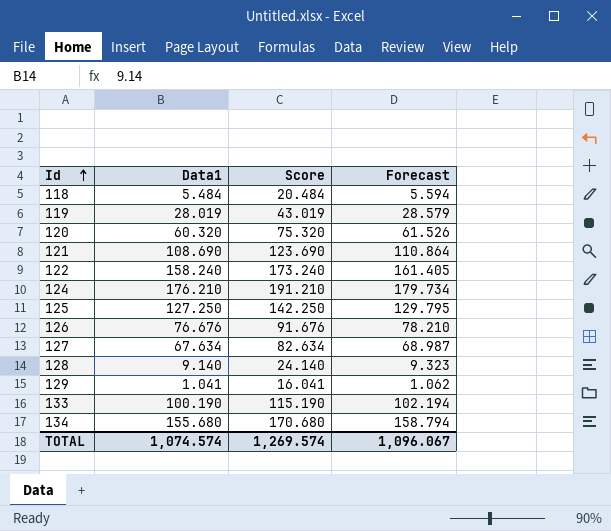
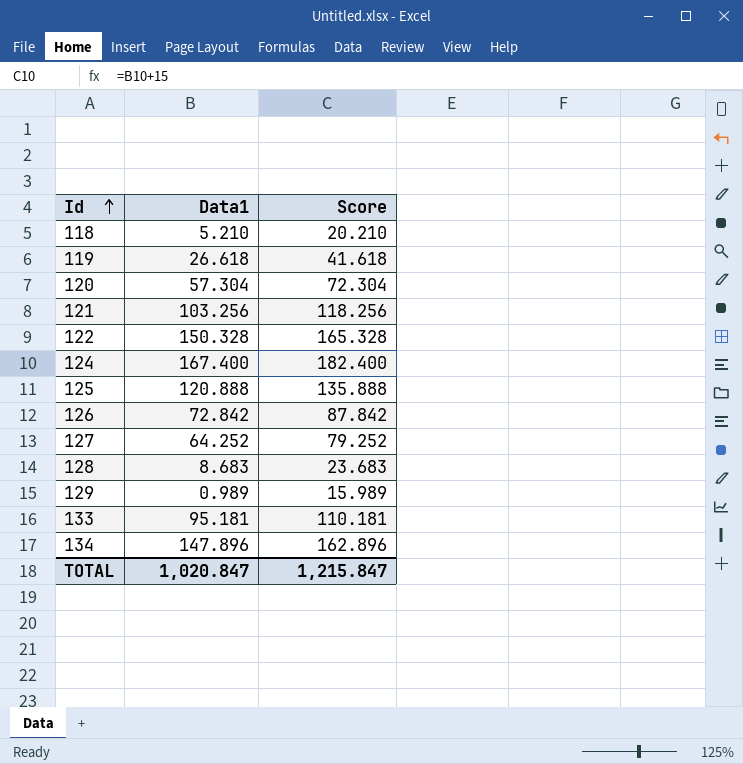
column Forecast | formula: [Data1] * 1.02 -> none
118 | Data1: 5.484 -> 5.210
118 | Score: 20.484 -> 20.210
119 | Data1: 28.019 -> 26.618
119 | Score: 43.019 -> 41.618
120 | Data1: 60.320 -> 57.304
120 | Score: 75.320 -> 72.304
121 | Data1: 108.690 -> 103.256
121 | Score: 123.690 -> 118.256
122 | Data1: 158.240 -> 150.328
122 | Score: 173.240 -> 165.328
124 | Data1: 176.210 -> 167.400
124 | Score: 191.210 -> 182.400
125 | Data1: 127.250 -> 120.888
125 | Score: 142.250 -> 135.888
126 | Data1: 76.676 -> 72.842
126 | Score: 91.676 -> 87.842
127 | Data1: 67.634 -> 64.252
127 | Score: 82.634 -> 79.252
128 | Data1: 9.140 -> 8.683
128 | Score: 24.140 -> 23.683
129 | Data1: 1.041 -> 0.989
129 | Score: 16.041 -> 15.989
133 | Data1: 100.190 -> 95.181
133 | Score: 115.190 -> 110.181
134 | Data1: 155.680 -> 147.896
134 | Score: 170.680 -> 162.896
TOTAL | Data1: 1,074.574 -> 1,020.847
TOTAL | Score: 1,269.574 -> 1,215.847

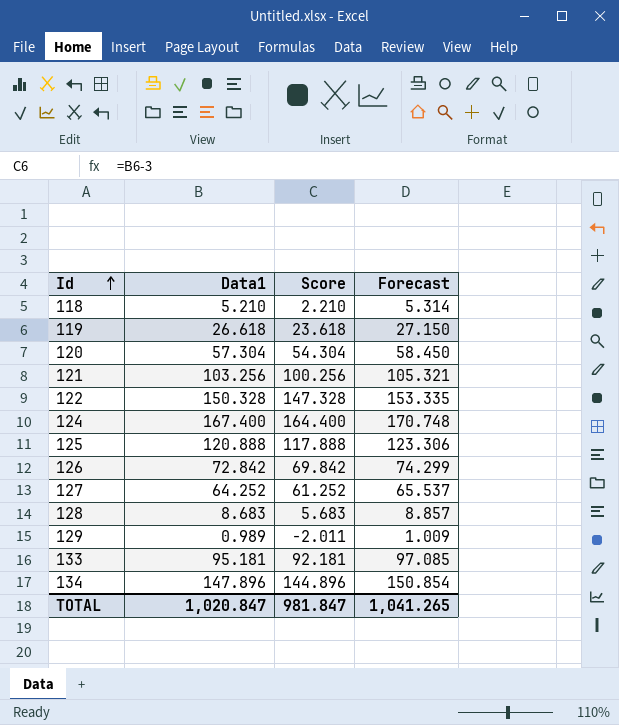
column Score | formula: [Data1] + 15 -> [Data1] - 3
column Forecast | formula: none -> [Data1] * 1.02
TOTAL | Score: 1,215.847 -> 981.847

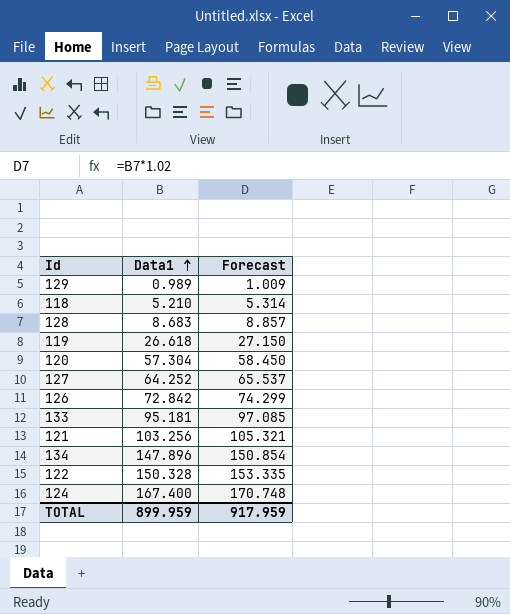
row order: Id ascending -> Data1 ascending
column Score | formula: [Data1] - 3 -> none
row 125: 120.888 | 117.888 | 123.306 -> none
TOTAL | Data1: 1,020.847 -> 899.959
TOTAL | Forecast: 1,041.265 -> 917.959

